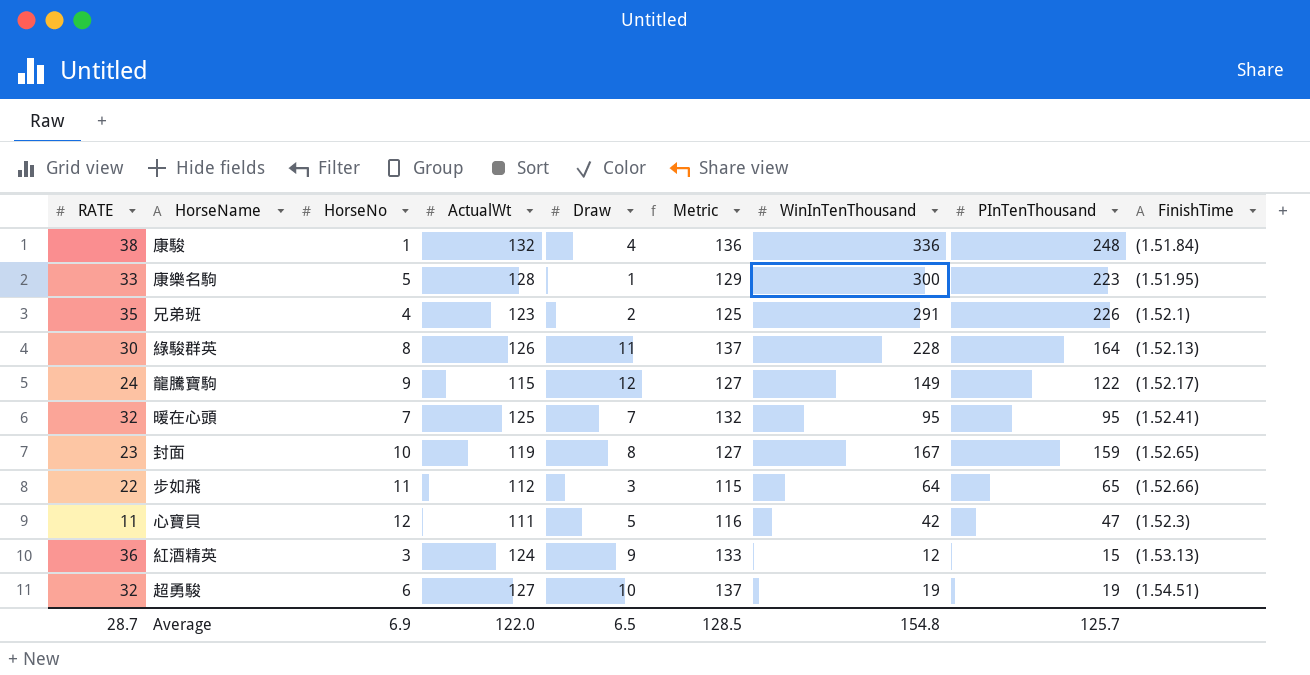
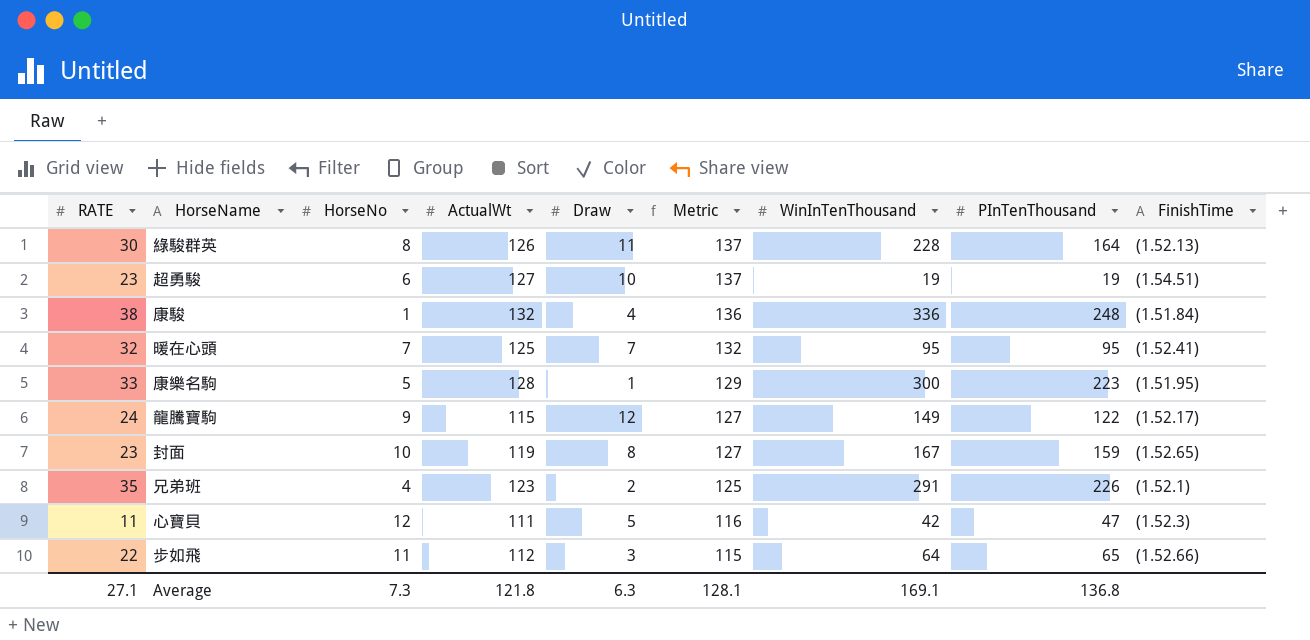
row order: none -> Metric descending
row 紅酒精英: 36 | 3 | 124 | 9 | 133 | 12 | 15 | (1.53.13) -> none
超勇駿 | RATE: 32 -> 23
Average | RATE: 28.7 -> 27.1
Average | HorseNo: 6.9 -> 7.3
Average | ActualWt: 122.0 -> 121.8
Average | Draw: 6.5 -> 6.3
Average | Metric: 128.5 -> 128.1
Average | WinInTenThousand: 154.8 -> 169.1
Average | PInTenThousand: 125.7 -> 136.8

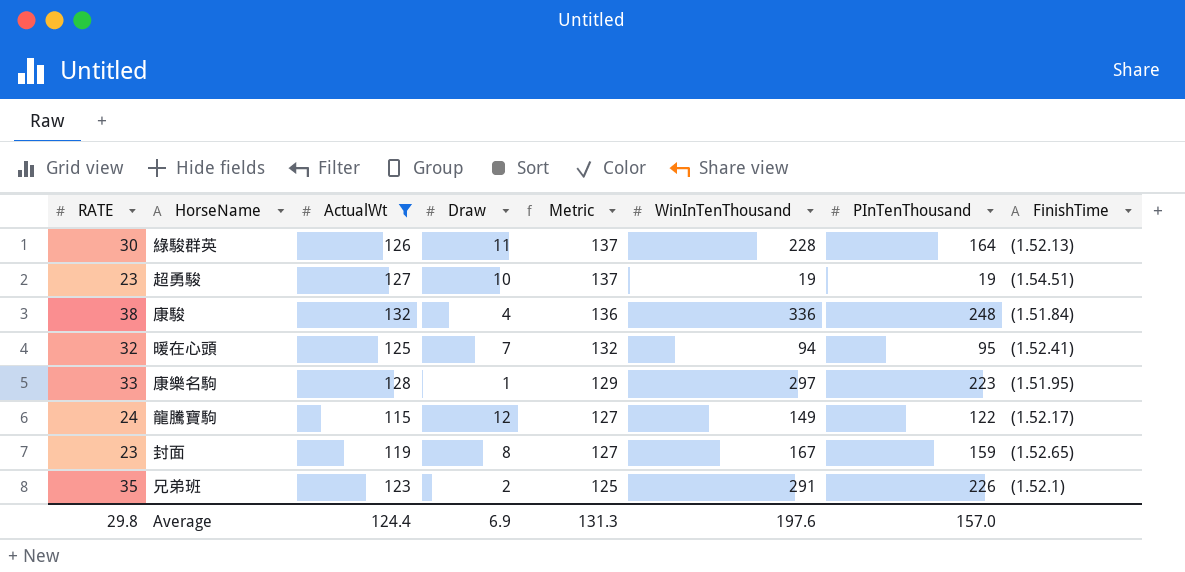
filter: none -> ActualWt >= 115
column HorseNo | position: 3 -> none
暖在心頭 | WinInTenThousand: 95 -> 94
康樂名駒 | WinInTenThousand: 300 -> 297
Average | RATE: 27.1 -> 29.8
Average | ActualWt: 121.8 -> 124.4
Average | Draw: 6.3 -> 6.9
Average | Metric: 128.1 -> 131.3
Average | WinInTenThousand: 169.1 -> 197.6
Average | PInTenThousand: 136.8 -> 157.0

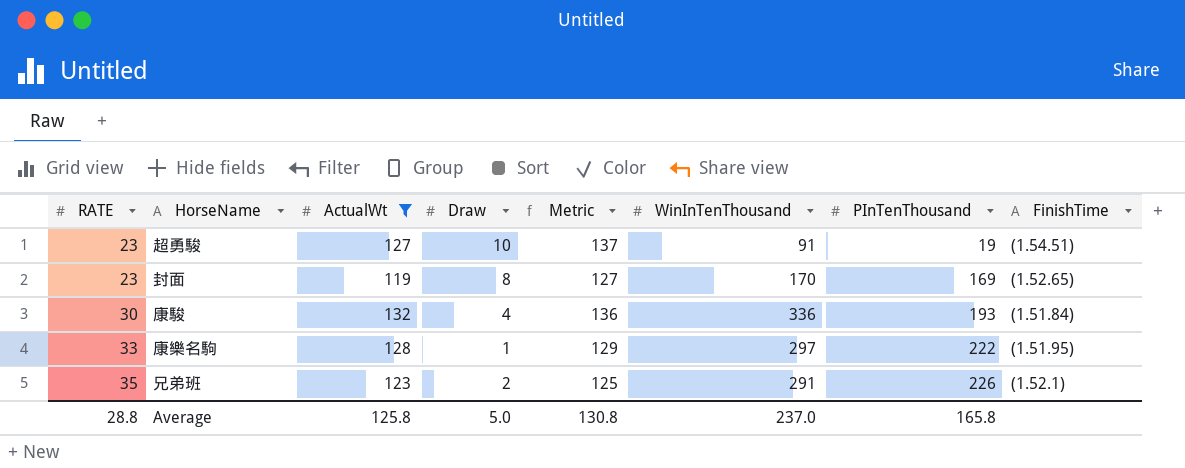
row order: Metric descending -> RATE ascending
row 綠駿群英: 30 | 126 | 11 | 137 | 228 | 164 | (1.52.13) -> none
row 暖在心頭: 32 | 125 | 7 | 132 | 94 | 95 | (1.52.41) -> none
row 龍騰寶駒: 24 | 115 | 12 | 127 | 149 | 122 | (1.52.17) -> none
超勇駿 | WinInTenThousand: 19 -> 91
封面 | WinInTenThousand: 167 -> 170
封面 | PInTenThousand: 159 -> 169
康駿 | RATE: 38 -> 30
康駿 | PInTenThousand: 248 -> 193
康樂名駒 | PInTenThousand: 223 -> 222
Average | RATE: 29.8 -> 28.8
Average | ActualWt: 124.4 -> 125.8
Average | Draw: 6.9 -> 5.0
Average | Metric: 131.3 -> 130.8
Average | WinInTenThousand: 197.6 -> 237.0
Average | PInTenThousand: 157.0 -> 165.8

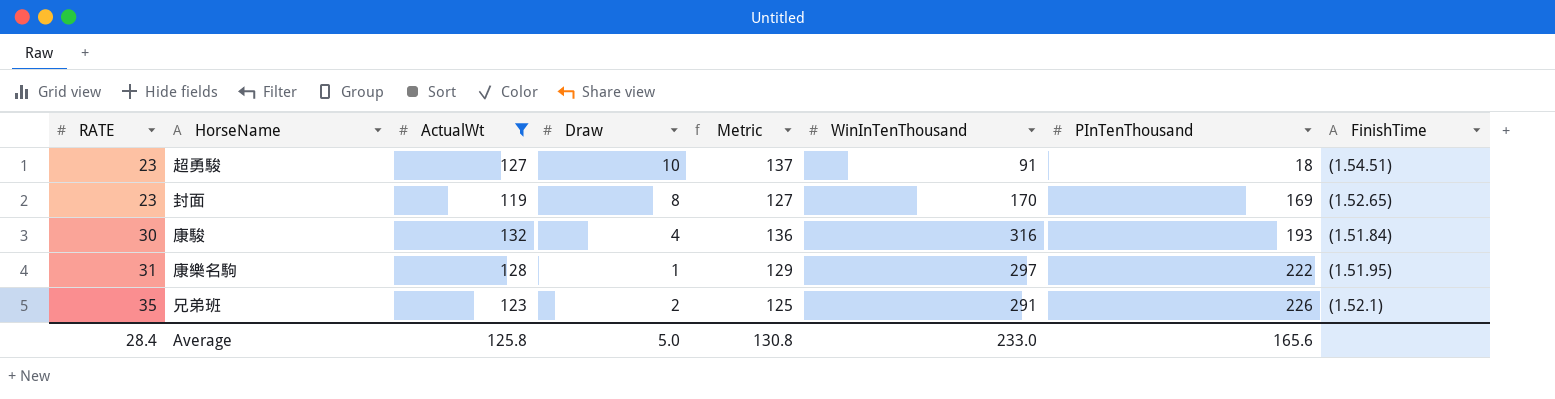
超勇駿 | PInTenThousand: 19 -> 18
康駿 | WinInTenThousand: 336 -> 316
康樂名駒 | RATE: 33 -> 31
Average | RATE: 28.8 -> 28.4
Average | WinInTenThousand: 237.0 -> 233.0
Average | PInTenThousand: 165.8 -> 165.6

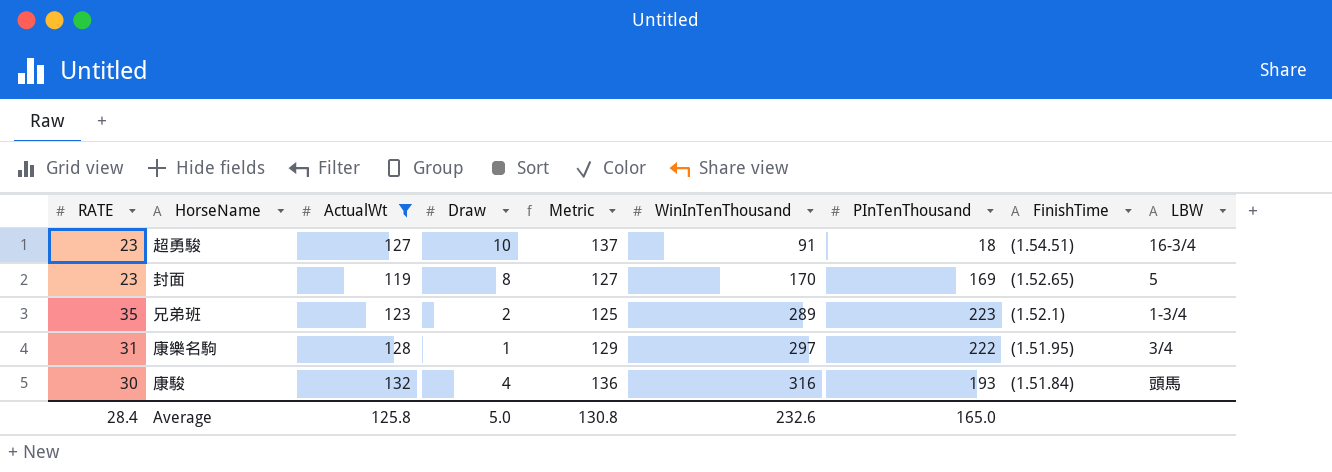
row order: RATE ascending -> WinInTenThousand ascending
column LBW | position: none -> 9
兄弟班 | WinInTenThousand: 291 -> 289
兄弟班 | PInTenThousand: 226 -> 223
Average | WinInTenThousand: 233.0 -> 232.6
Average | PInTenThousand: 165.6 -> 165.0

